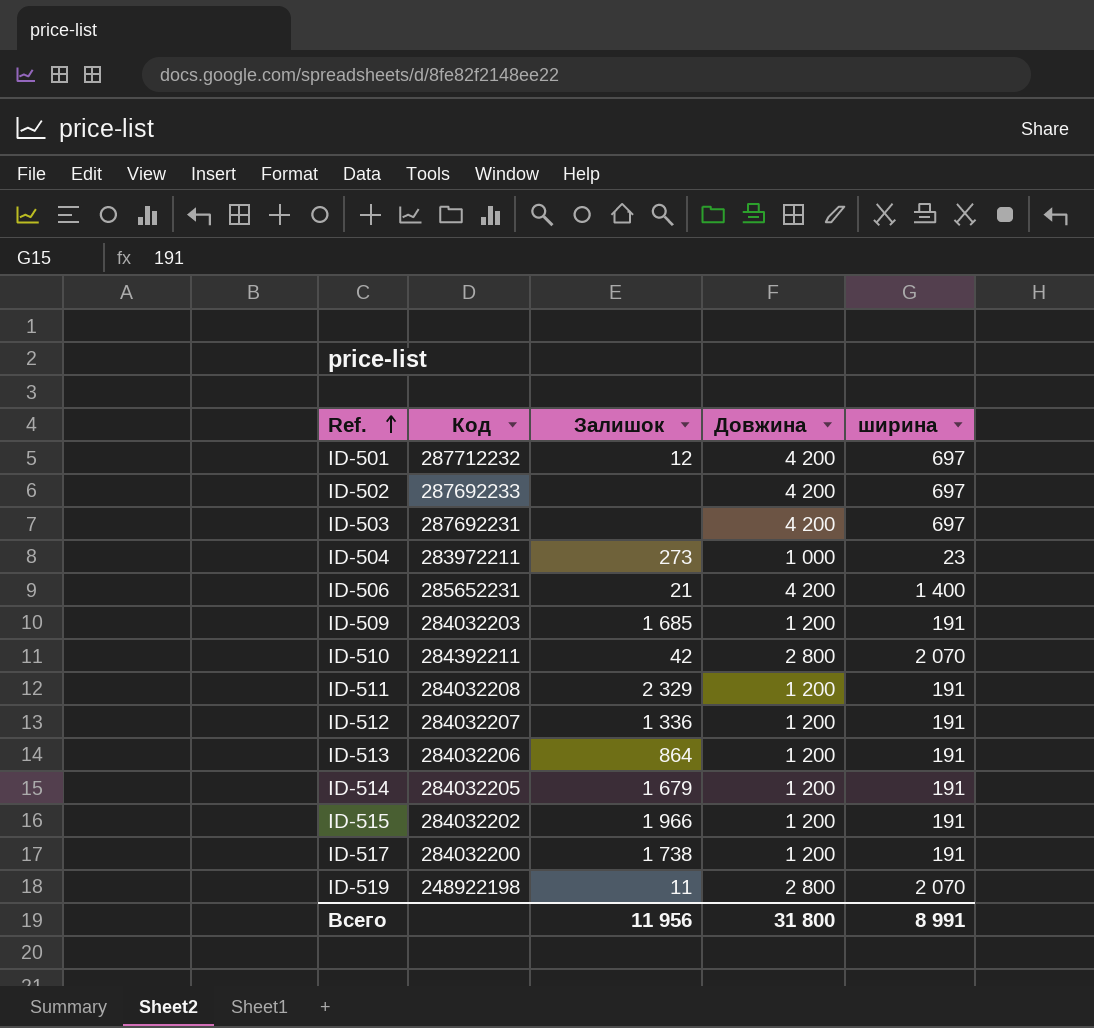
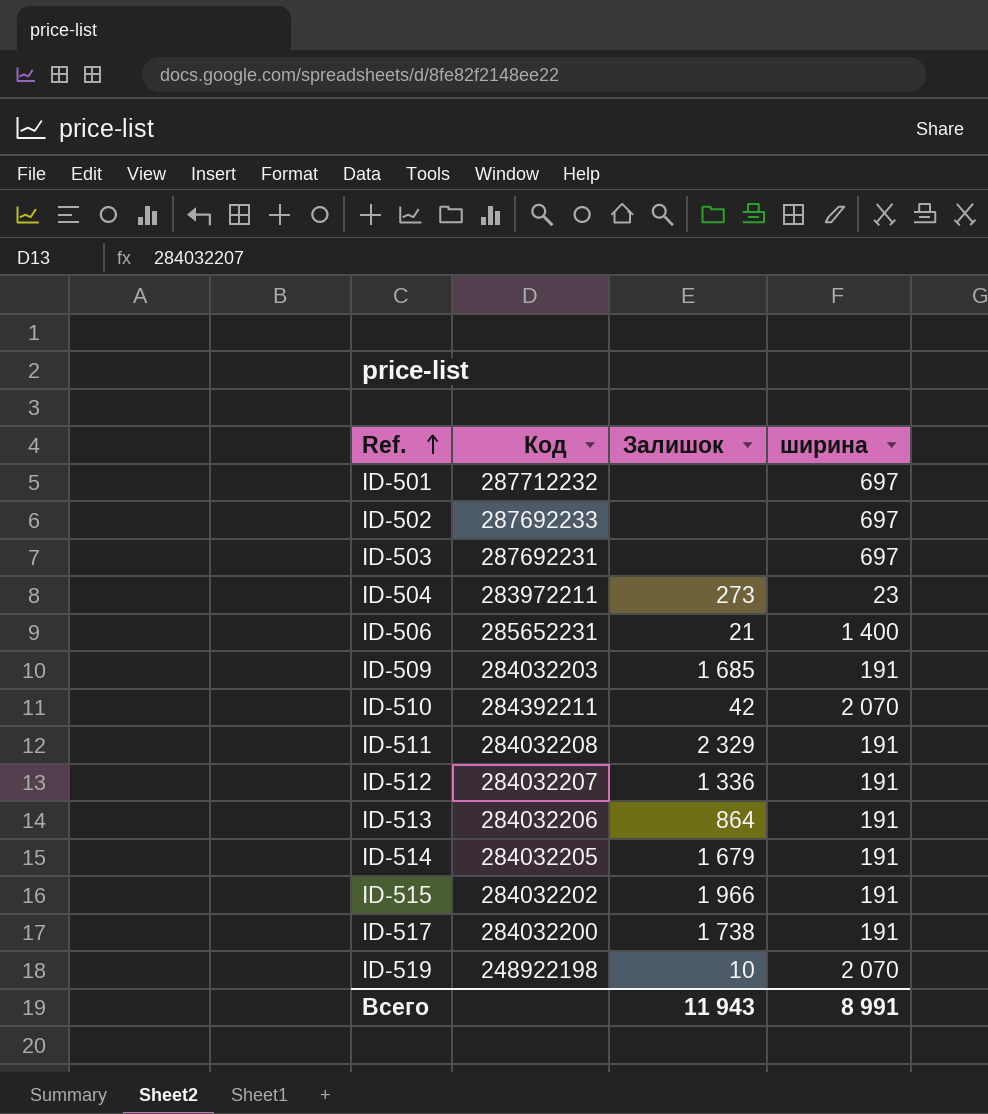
column Довжина | position: 4 -> none
ID-501 | Залишок: 12 -> none
ID-519 | Залишок: 11 -> 10
Всего | Залишок: 11 956 -> 11 943

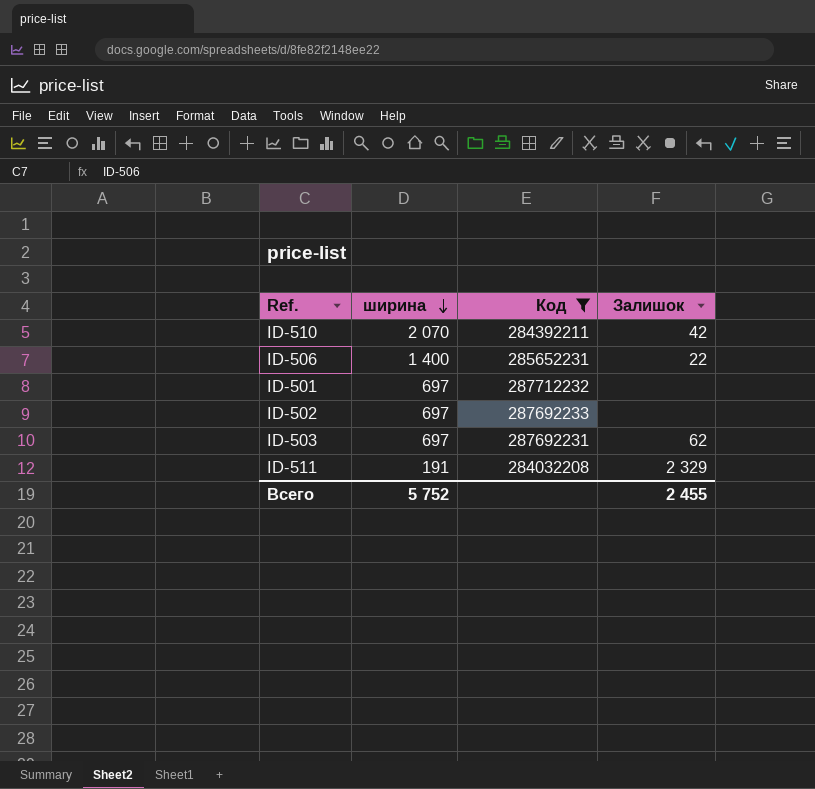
filter: none -> Код >= 284032208
row order: Ref. ascending -> ширина descending
column ширина | position: 4 -> 2
ID-506 | Залишок: 21 -> 22
ID-503 | Залишок: none -> 62
Всего | ширина: 8 991 -> 5 752
Всего | Залишок: 11 943 -> 2 455

